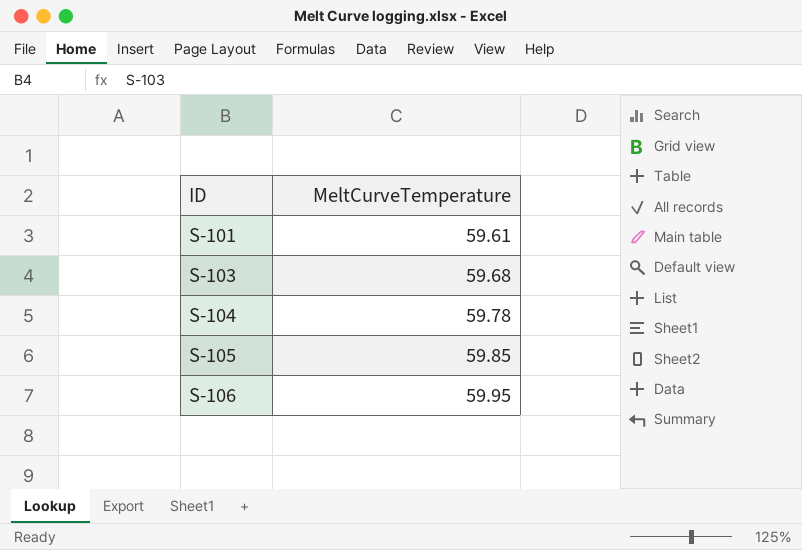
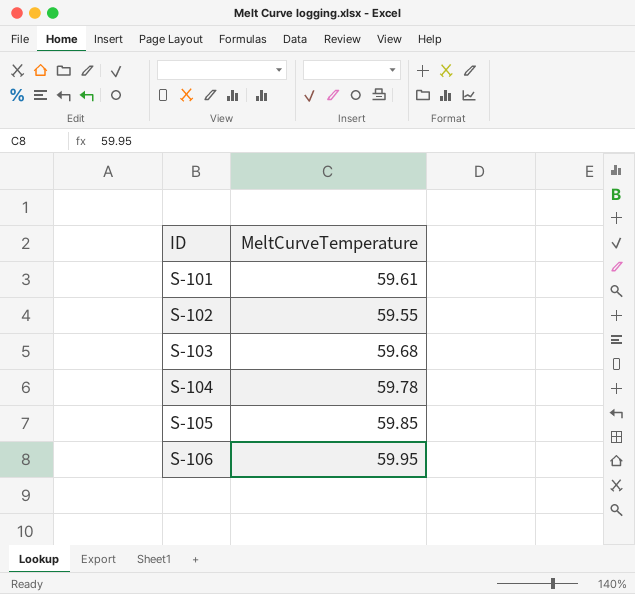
row S-102: none -> 59.55

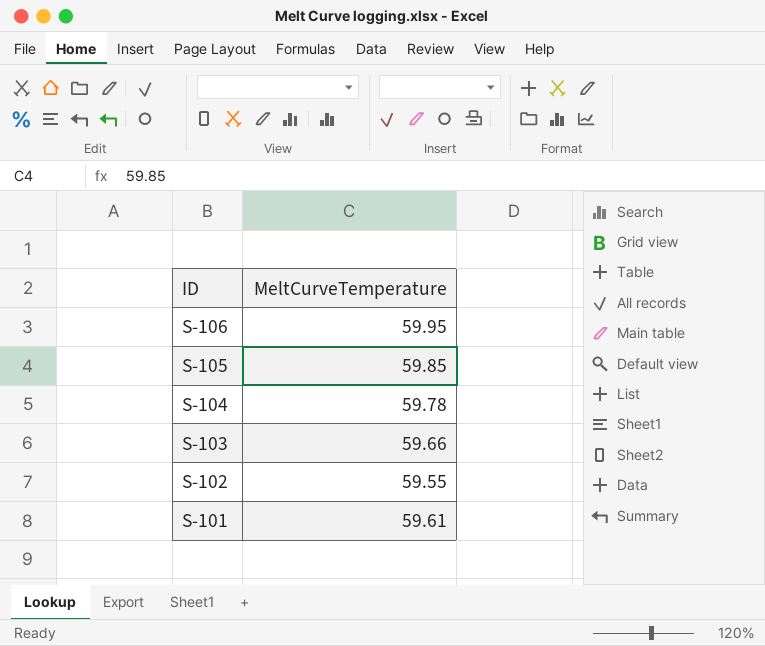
row order: ID ascending -> ID descending
S-103 | MeltCurveTemperature: 59.68 -> 59.66

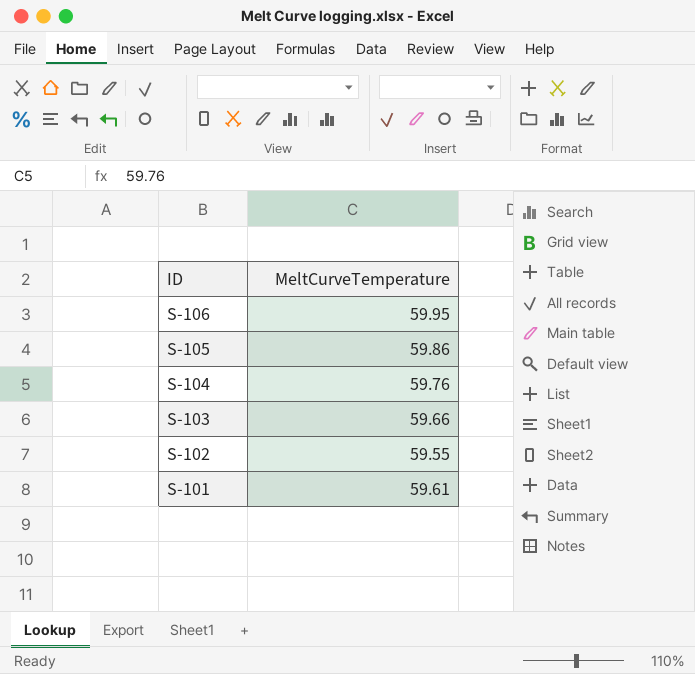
S-105 | MeltCurveTemperature: 59.85 -> 59.86
S-104 | MeltCurveTemperature: 59.78 -> 59.76

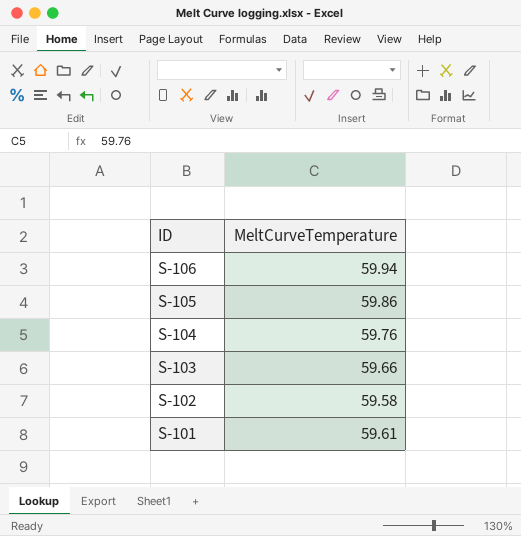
S-106 | MeltCurveTemperature: 59.95 -> 59.94
S-102 | MeltCurveTemperature: 59.55 -> 59.58

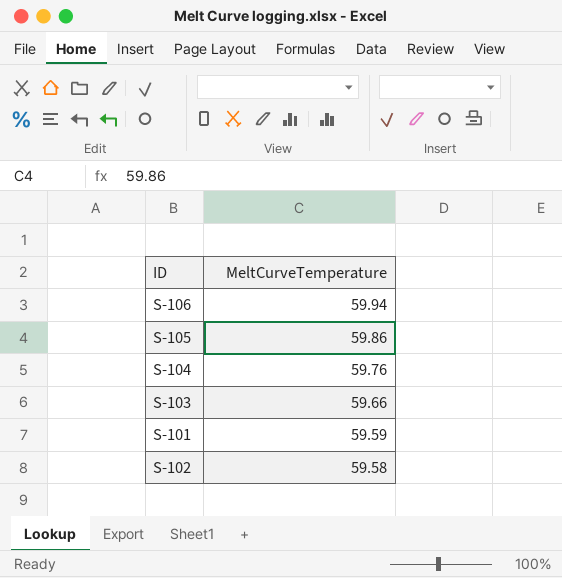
row order: ID descending -> MeltCurveTemperature descending
S-101 | MeltCurveTemperature: 59.61 -> 59.59

